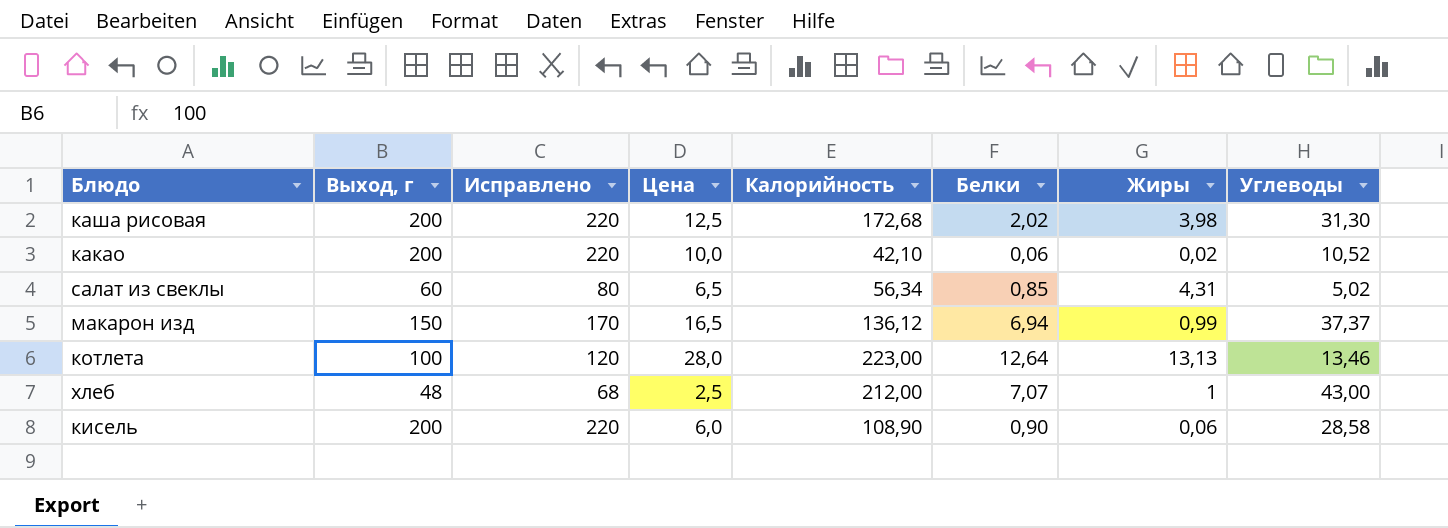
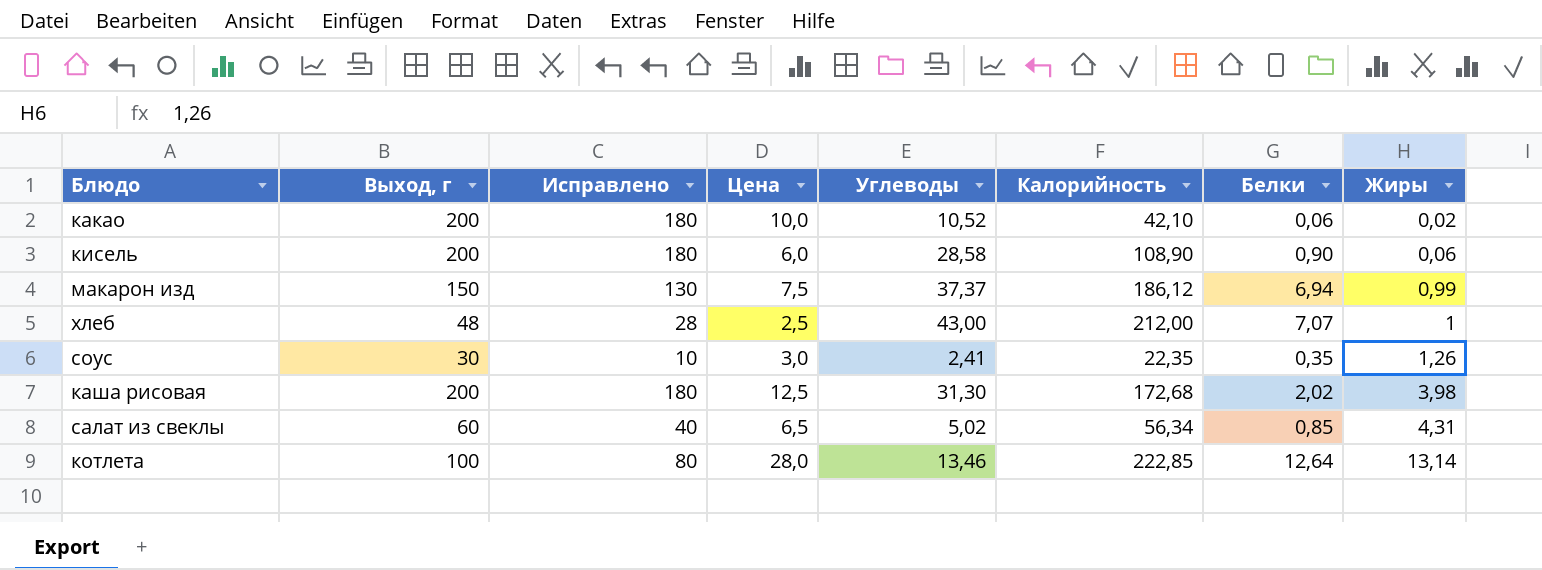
row order: none -> Жиры ascending
column Исправлено | formula: [Выход, г] + 20 -> [Выход, г] - 20
column Углеводы | position: 8 -> 5
макарон изд | Цена: 16,5 -> 7,5
макарон изд | Калорийность: 136,12 -> 186,12
row соус: none -> 30 | 10 | 3,0 | 2,41 | 22,35 | 0,35 | 1,26
котлета | Калорийность: 223,00 -> 222,85
котлета | Жиры: 13,13 -> 13,14

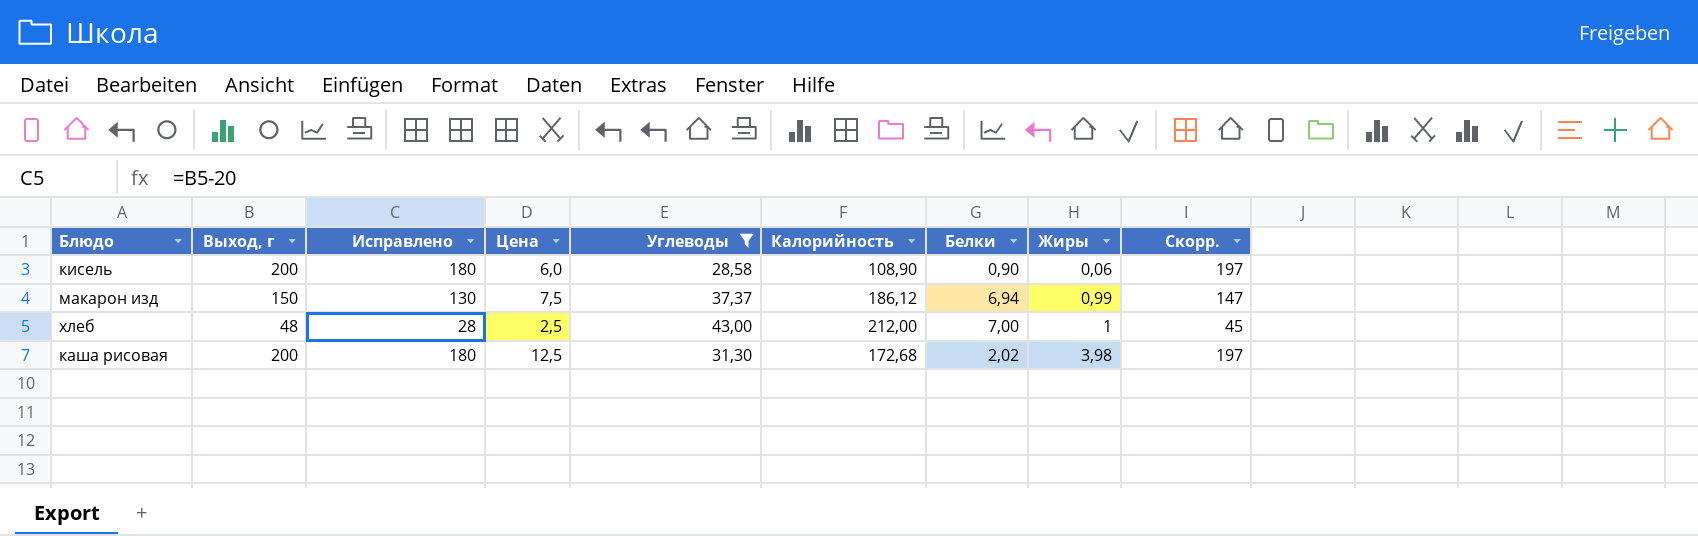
filter: none -> Углеводы >= 28,58
column Скорр. | formula: none -> [Выход, г] - 3
хлеб | Белки: 7,07 -> 7,00

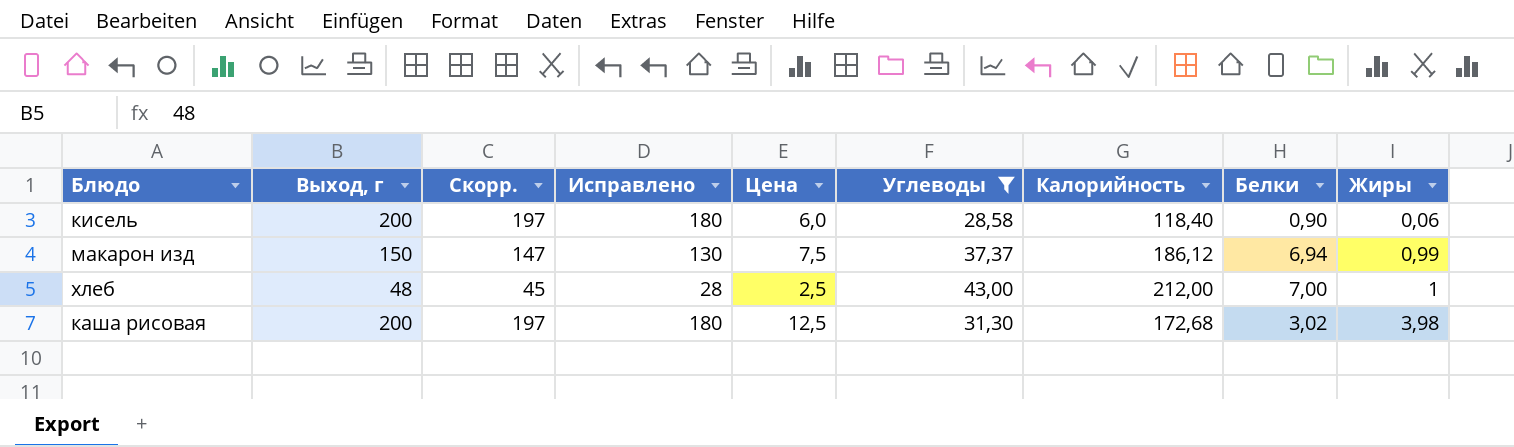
column Скорр. | position: 9 -> 3
кисель | Калорийность: 108,90 -> 118,40
каша рисовая | Белки: 2,02 -> 3,02

